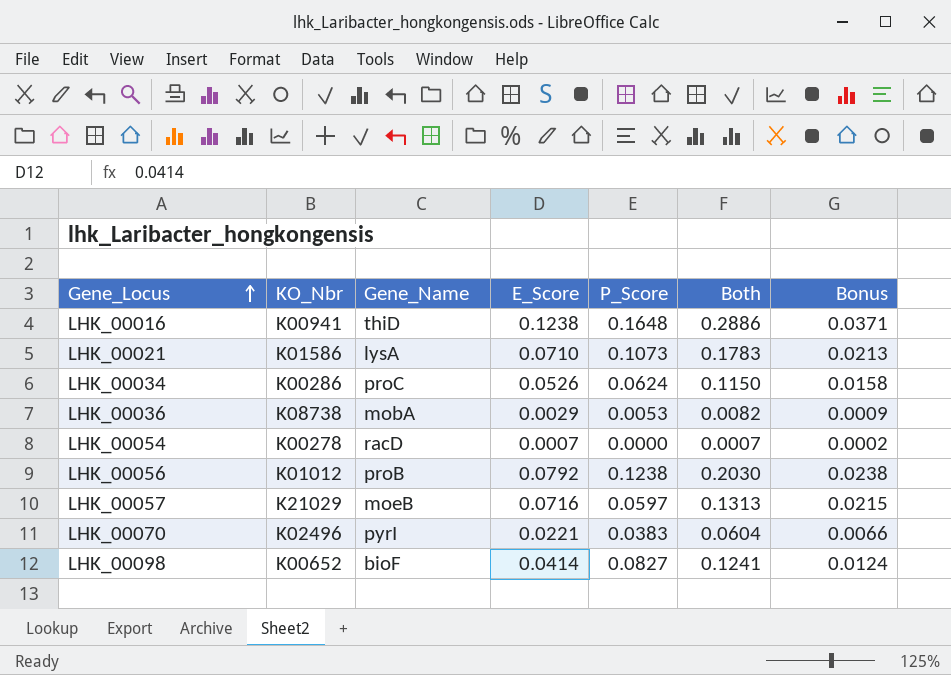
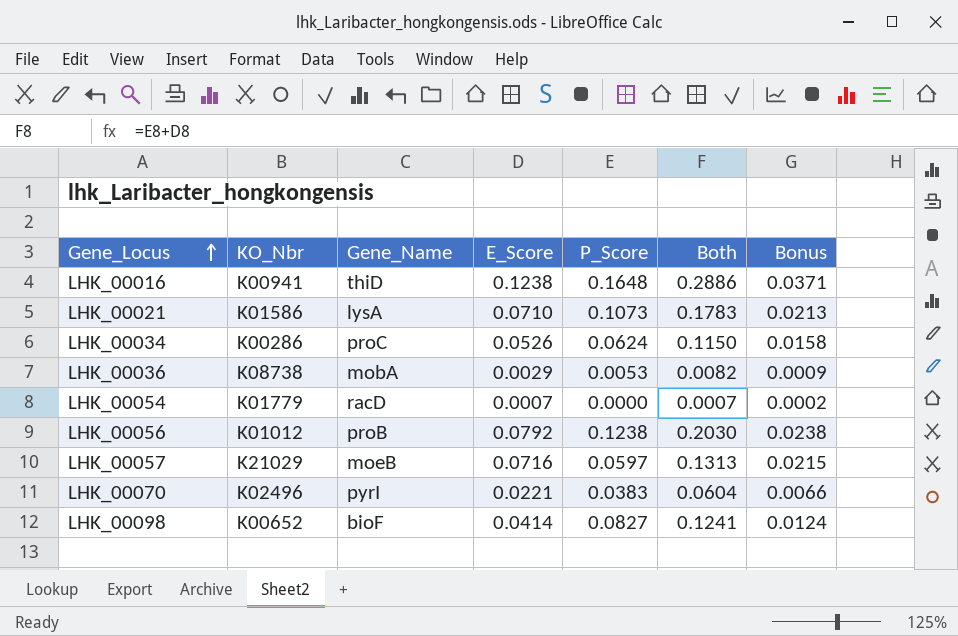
LHK_00054 | KO_Nbr: K00278 -> K01779

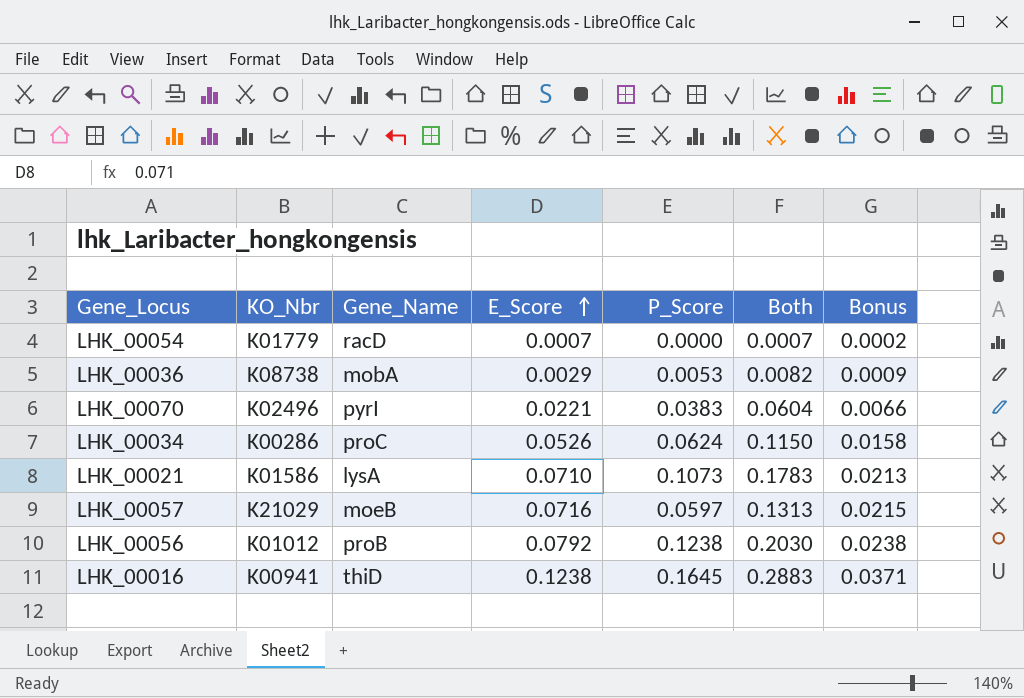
row order: Gene_Locus ascending -> E_Score ascending
row LHK_00098: K00652 | bioF | 0.0414 | 0.0827 | 0.1241 | 0.0124 -> none
LHK_00016 | P_Score: 0.1648 -> 0.1645
LHK_00016 | Both: 0.2886 -> 0.2883

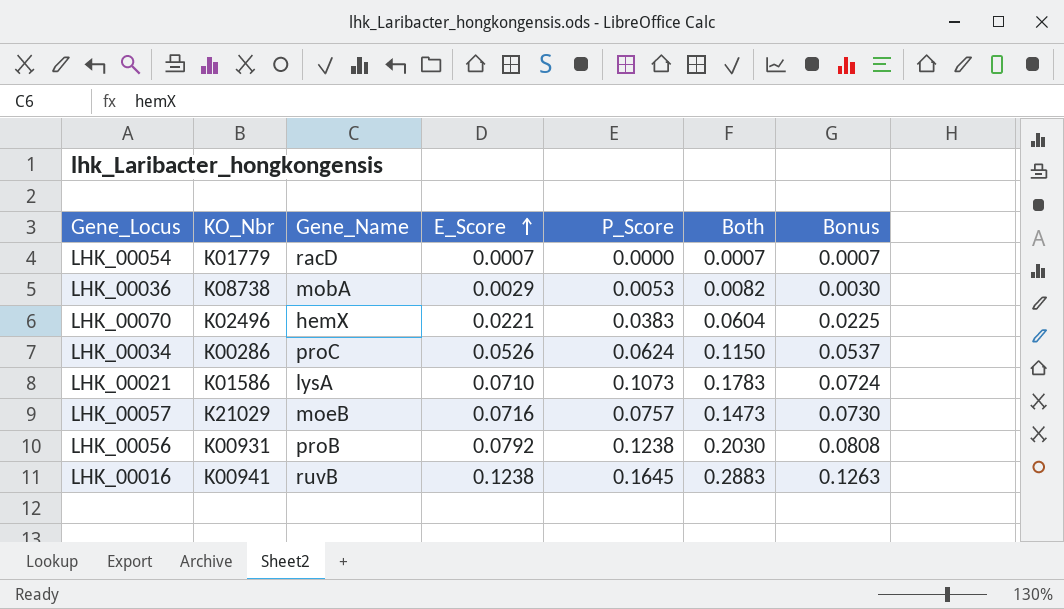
column Bonus | formula: [E_Score] * 0.3 -> [E_Score] * 1.02
LHK_00070 | Gene_Name: pyrI -> hemX
LHK_00057 | P_Score: 0.0597 -> 0.0757
LHK_00057 | Both: 0.1313 -> 0.1473
LHK_00056 | KO_Nbr: K01012 -> K00931
LHK_00016 | Gene_Name: thiD -> ruvB

